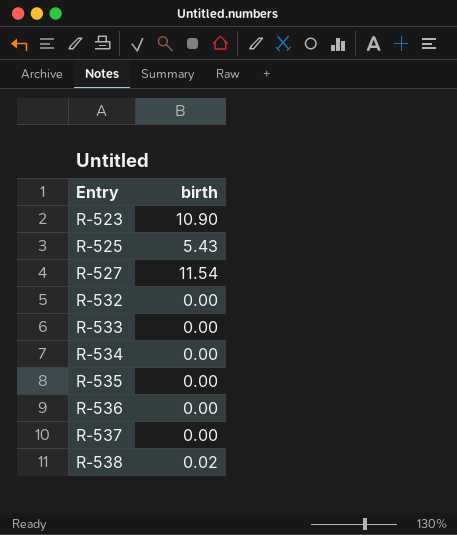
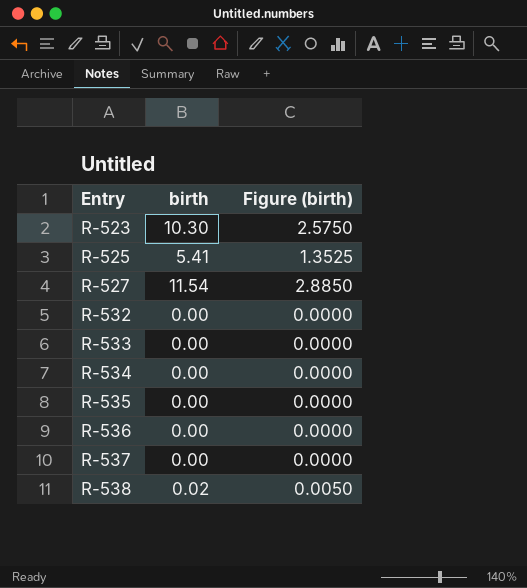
column Figure (birth) | formula: none -> [birth] * 0.25
R-523 | birth: 10.90 -> 10.30
R-525 | birth: 5.43 -> 5.41

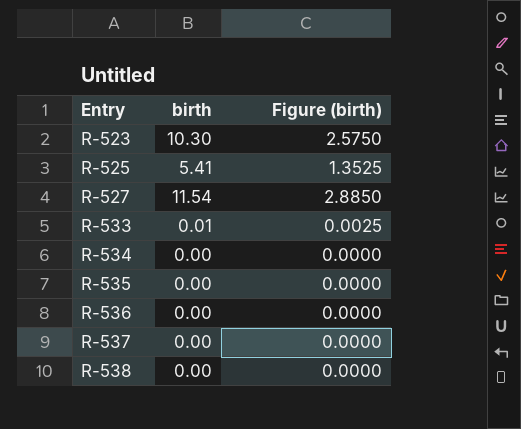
row R-532: 0.00 | 0.0000 -> none
R-533 | birth: 0.00 -> 0.01
R-533 | Figure (birth): 0.0000 -> 0.0025
R-538 | birth: 0.02 -> 0.00
R-538 | Figure (birth): 0.0050 -> 0.0000

